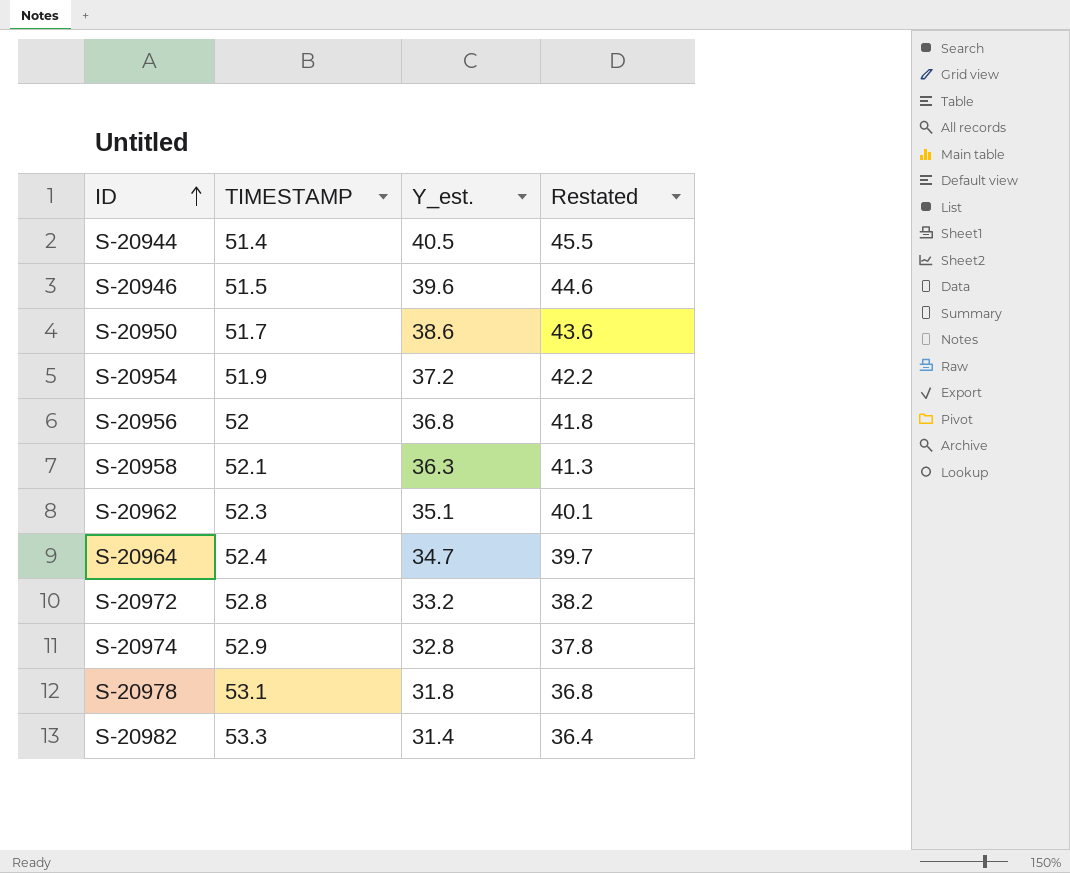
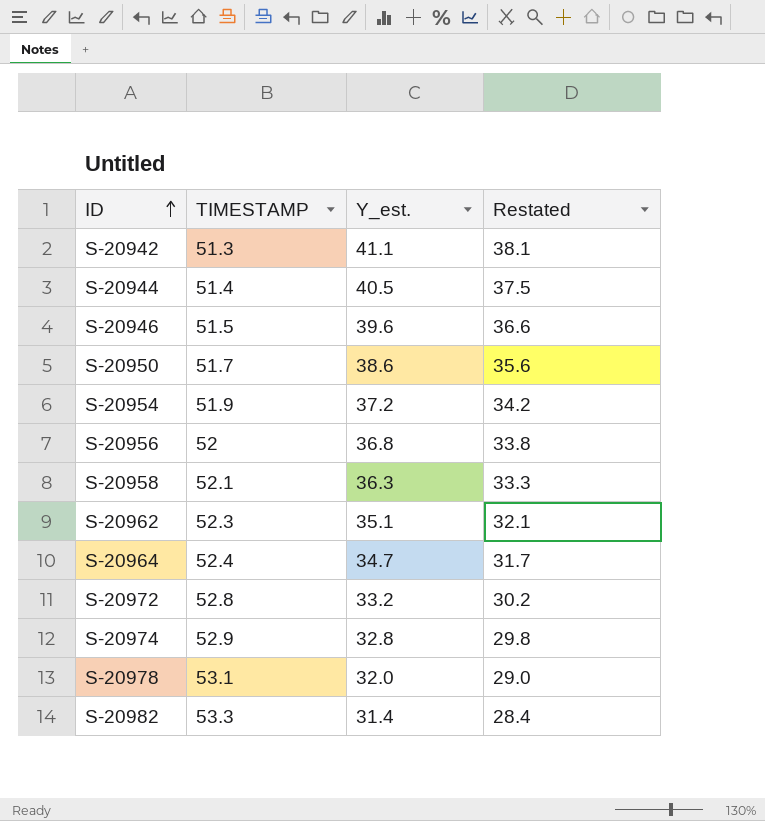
column Restated | formula: [Y_est.] + 5 -> [Y_est.] - 3
row S-20942: none -> 51.3 | 41.1 | 38.1
S-20978 | Y_est.: 31.8 -> 32.0

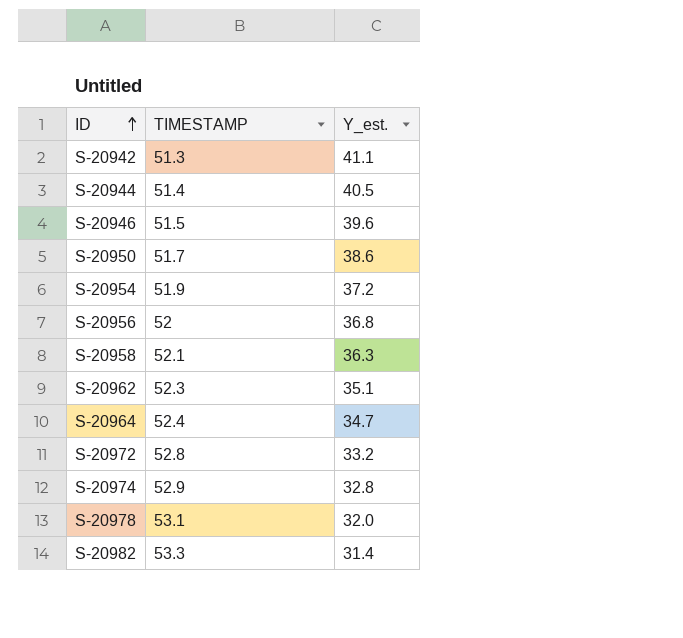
column Restated | formula: [Y_est.] - 3 -> none

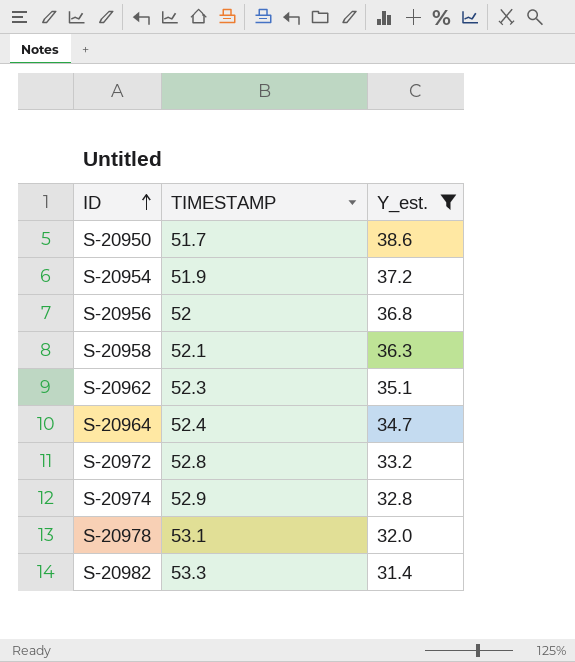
filter: none -> Y_est. <= 38.6

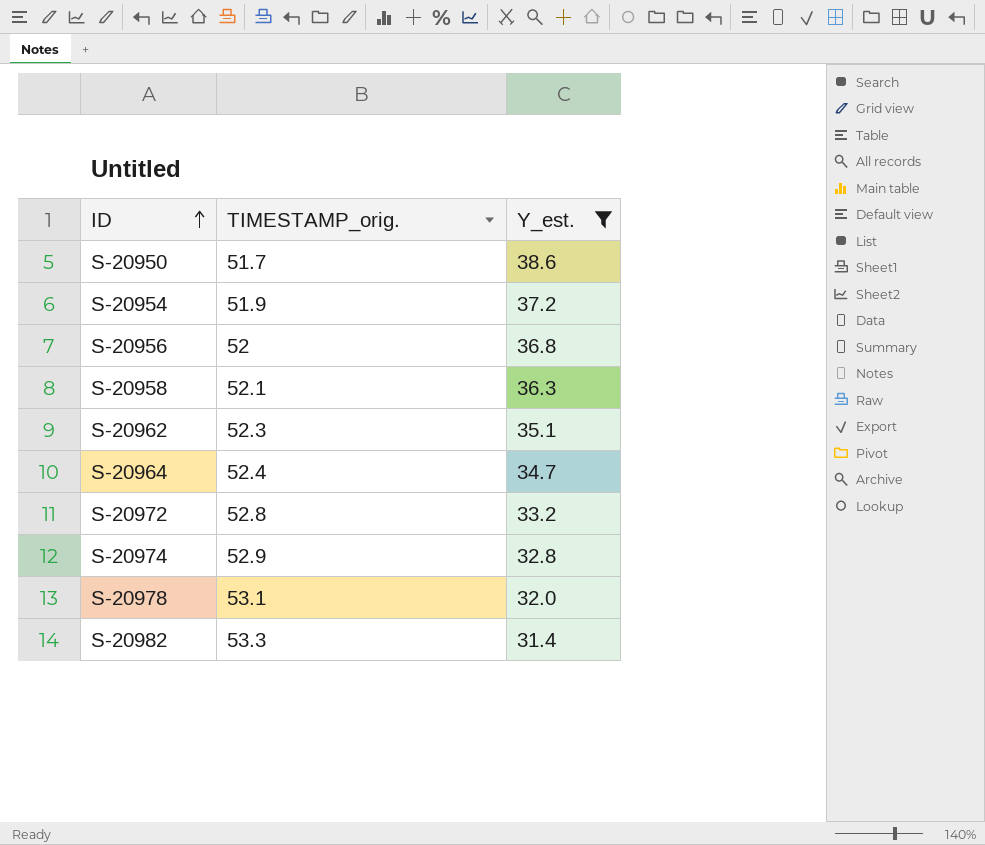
column name: TIMESTAMP -> TIMESTAMP_orig.

